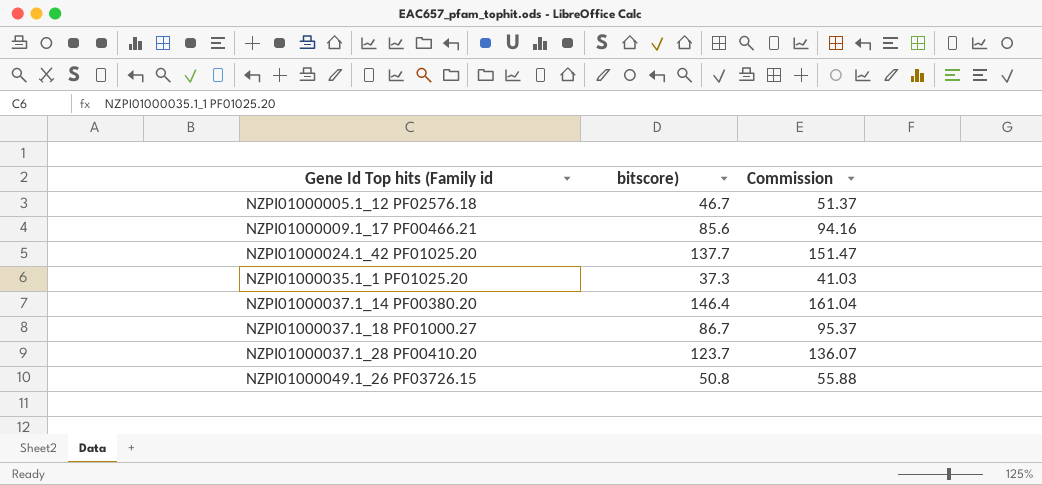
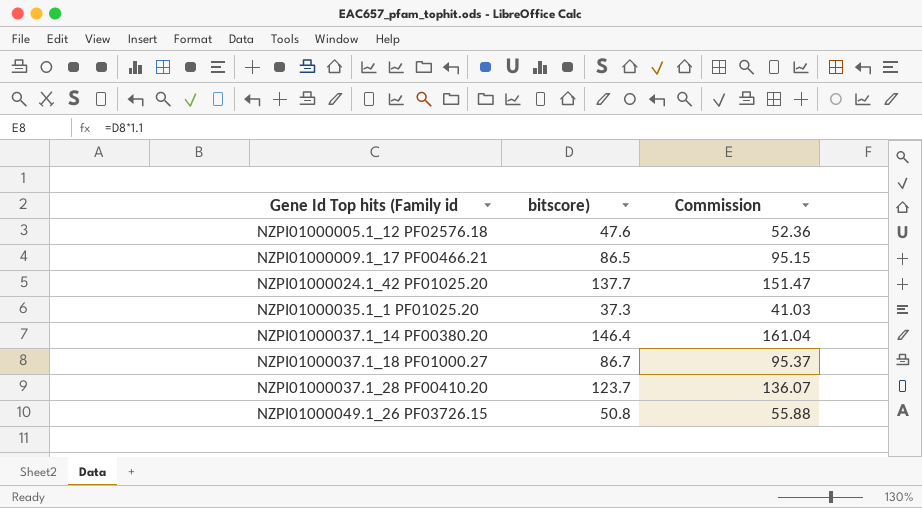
NZPI01000005.1_12 PF02576.18 | bitscore): 46.7 -> 47.6
NZPI01000005.1_12 PF02576.18 | Commission: 51.37 -> 52.36
NZPI01000009.1_17 PF00466.21 | bitscore): 85.6 -> 86.5
NZPI01000009.1_17 PF00466.21 | Commission: 94.16 -> 95.15

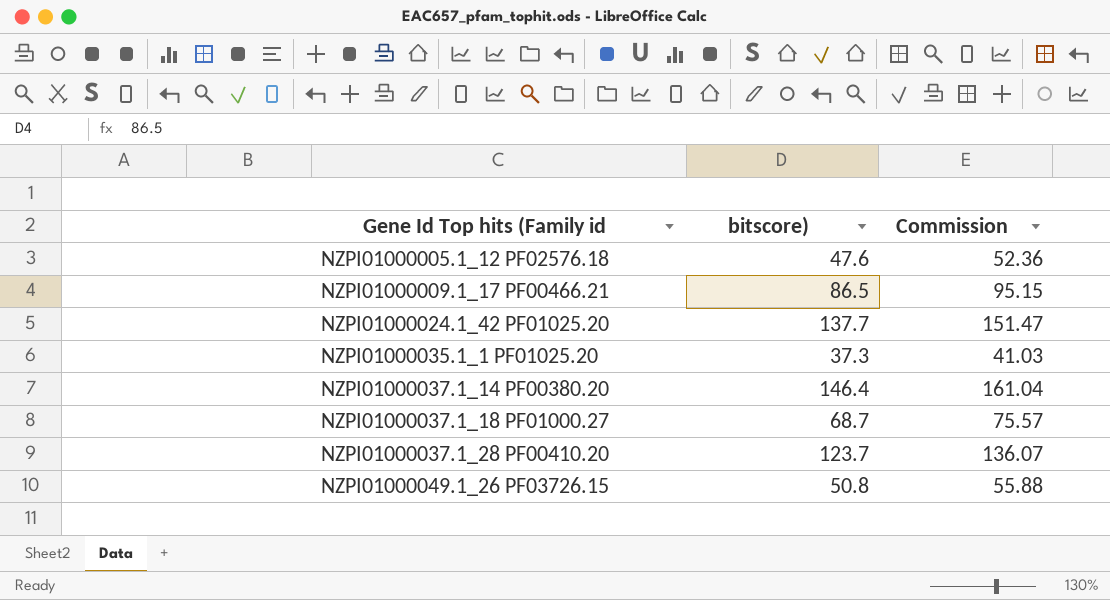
NZPI01000037.1_18 PF01000.27 | bitscore): 86.7 -> 68.7
NZPI01000037.1_18 PF01000.27 | Commission: 95.37 -> 75.57

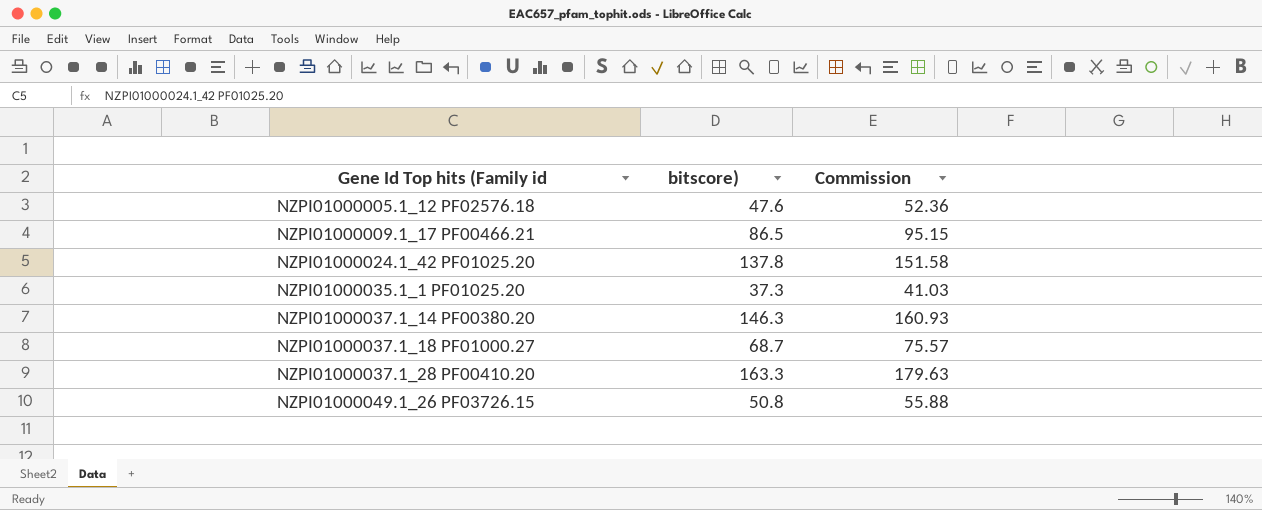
NZPI01000024.1_42 PF01025.20 | bitscore): 137.7 -> 137.8
NZPI01000024.1_42 PF01025.20 | Commission: 151.47 -> 151.58
NZPI01000037.1_14 PF00380.20 | bitscore): 146.4 -> 146.3
NZPI01000037.1_14 PF00380.20 | Commission: 161.04 -> 160.93
NZPI01000037.1_28 PF00410.20 | bitscore): 123.7 -> 163.3
NZPI01000037.1_28 PF00410.20 | Commission: 136.07 -> 179.63

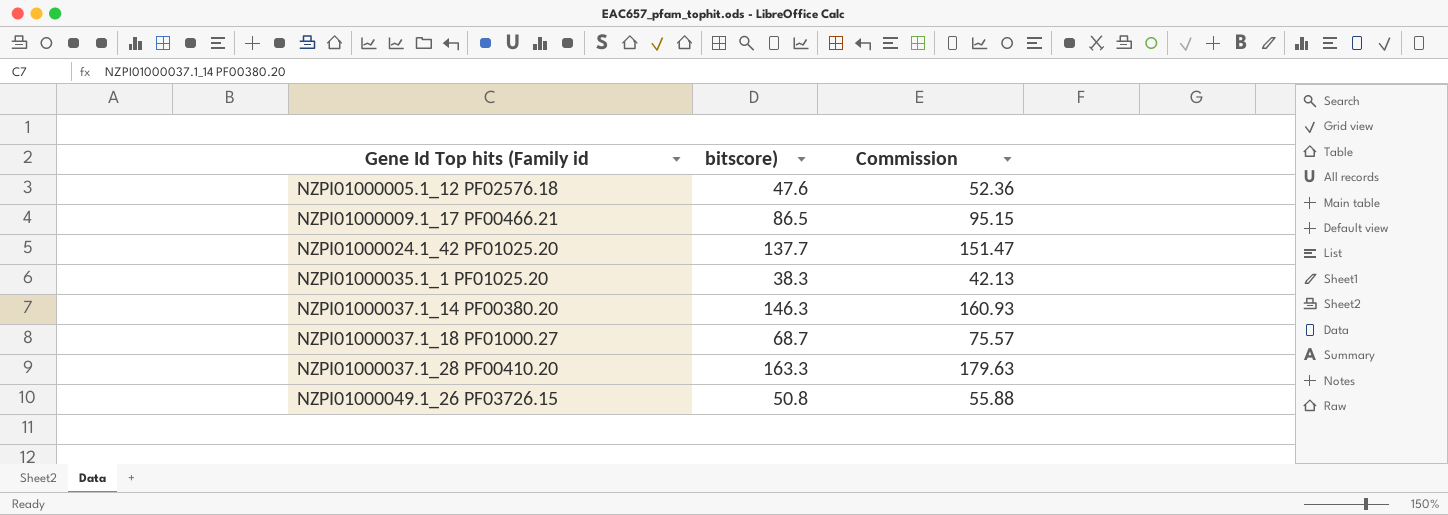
NZPI01000024.1_42 PF01025.20 | bitscore): 137.8 -> 137.7
NZPI01000024.1_42 PF01025.20 | Commission: 151.58 -> 151.47
NZPI01000035.1_1 PF01025.20 | bitscore): 37.3 -> 38.3
NZPI01000035.1_1 PF01025.20 | Commission: 41.03 -> 42.13

